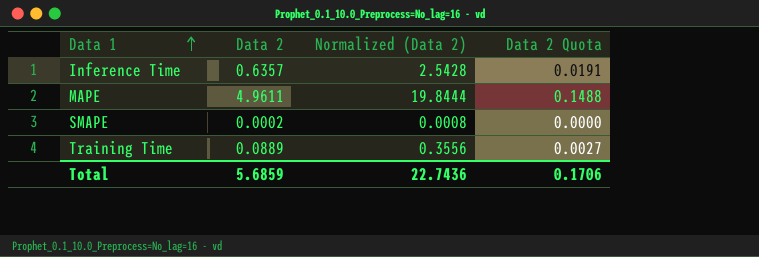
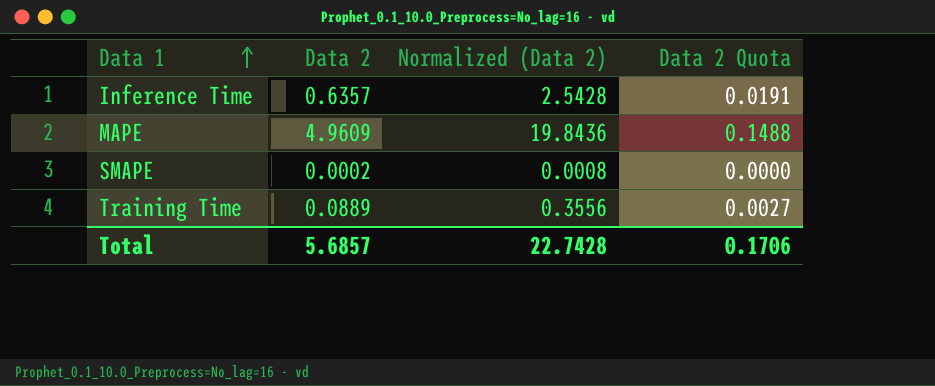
MAPE | Data 2: 4.9611 -> 4.9609
MAPE | Normalized (Data 2): 19.8444 -> 19.8436
Total | Data 2: 5.6859 -> 5.6857
Total | Normalized (Data 2): 22.7436 -> 22.7428

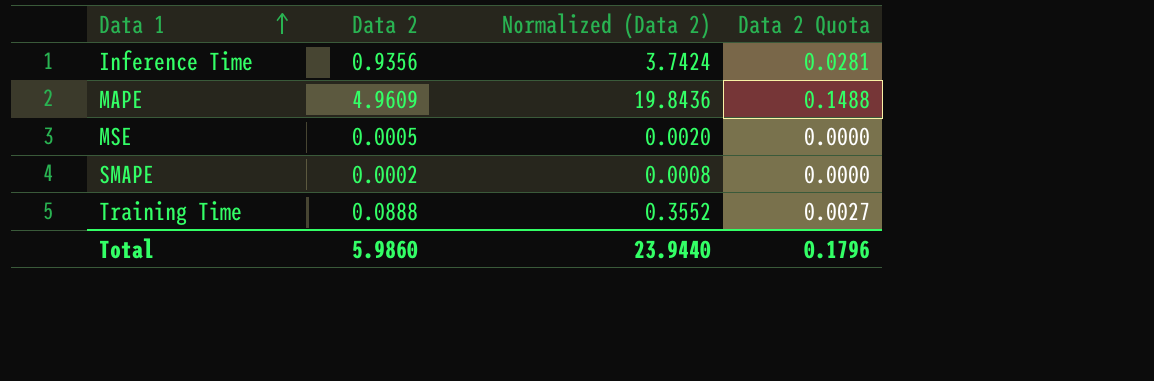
Inference Time | Data 2: 0.6357 -> 0.9356
Inference Time | Normalized (Data 2): 2.5428 -> 3.7424
Inference Time | Data 2 Quota: 0.0191 -> 0.0281
row MSE: none -> 0.0005 | 0.0020 | 0.0000
Training Time | Data 2: 0.0889 -> 0.0888
Training Time | Normalized (Data 2): 0.3556 -> 0.3552
Total | Data 2: 5.6857 -> 5.9860
Total | Normalized (Data 2): 22.7428 -> 23.9440
Total | Data 2 Quota: 0.1706 -> 0.1796

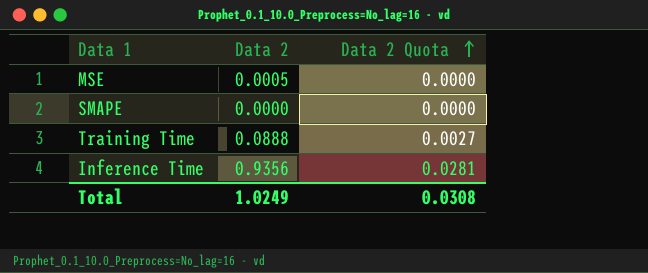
row order: Data 1 ascending -> Data 2 Quota ascending
column Normalized (Data 2) | formula: [Data 2] * 4 -> none
row MAPE: 4.9609 | 19.8436 | 0.1488 -> none
SMAPE | Data 2: 0.0002 -> 0.0000
Total | Data 2: 5.9860 -> 1.0249
Total | Data 2 Quota: 0.1796 -> 0.0308

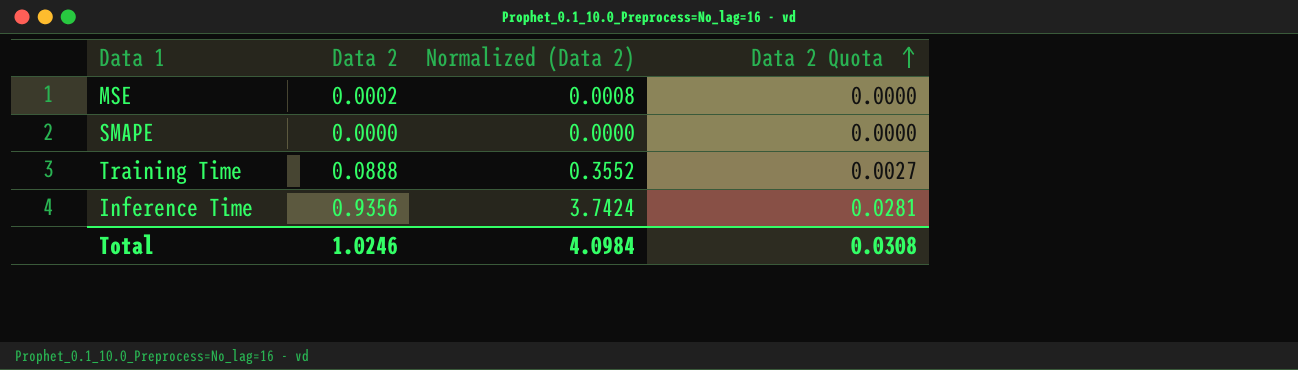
column Normalized (Data 2) | formula: none -> [Data 2] * 4
MSE | Data 2: 0.0005 -> 0.0002
Total | Data 2: 1.0249 -> 1.0246

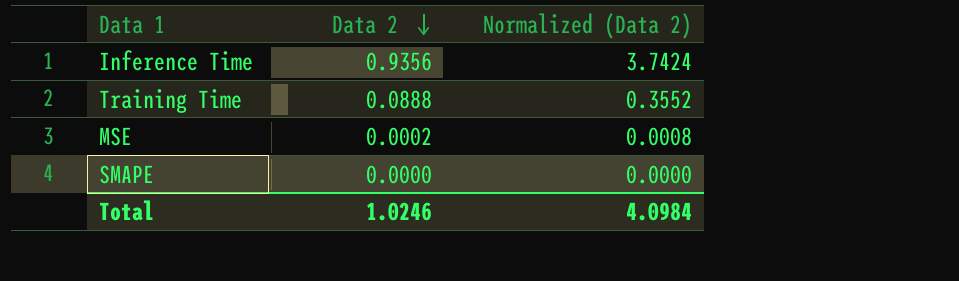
row order: Data 2 Quota ascending -> Data 2 descending
column Data 2 Quota | formula: [Data 2] * 0.03 -> none

